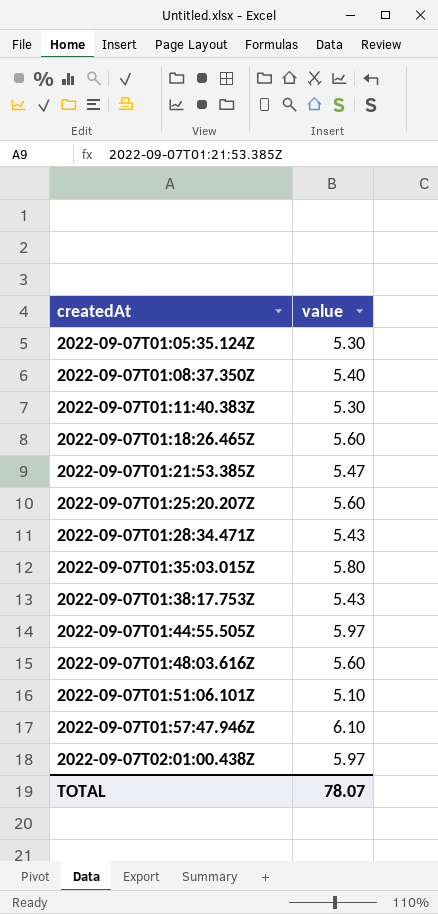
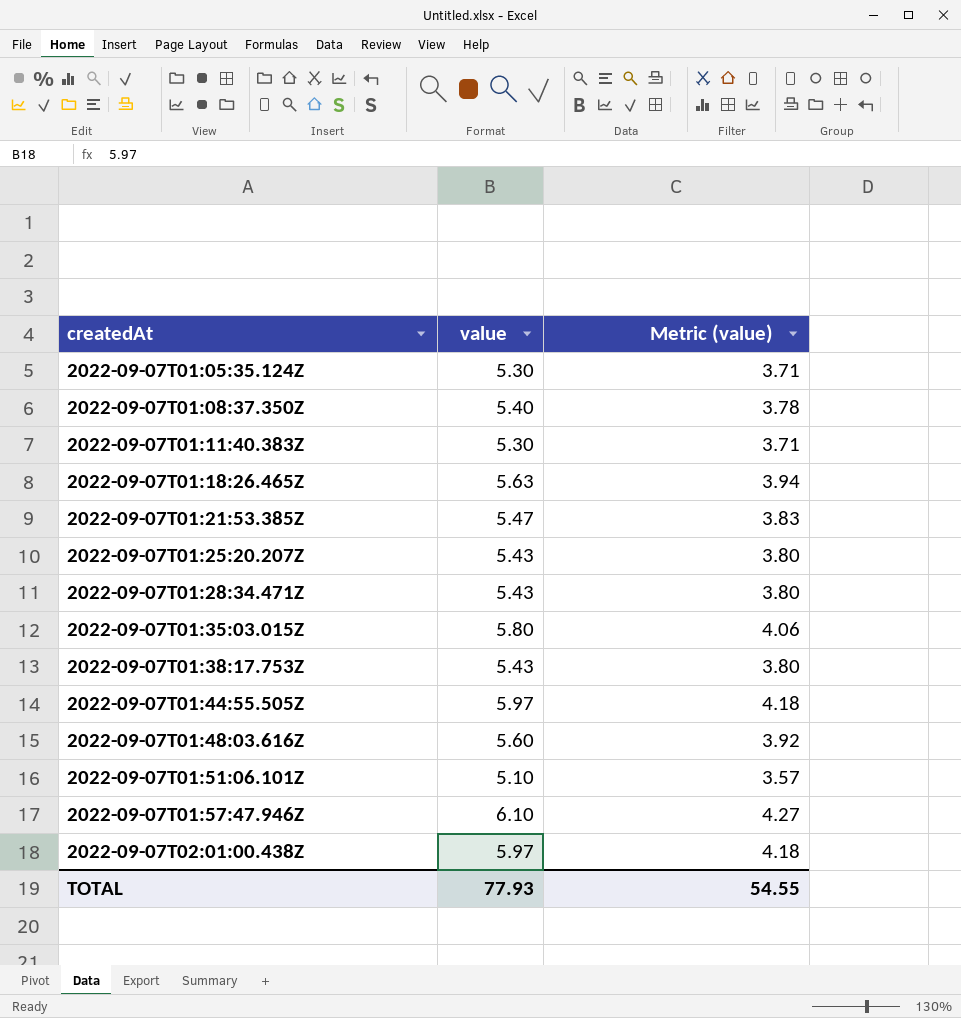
column Metric (value) | formula: none -> [value] * 0.7
2022-09-07T01:18:26.465Z | value: 5.60 -> 5.63
2022-09-07T01:25:20.207Z | value: 5.60 -> 5.43
TOTAL | value: 78.07 -> 77.93

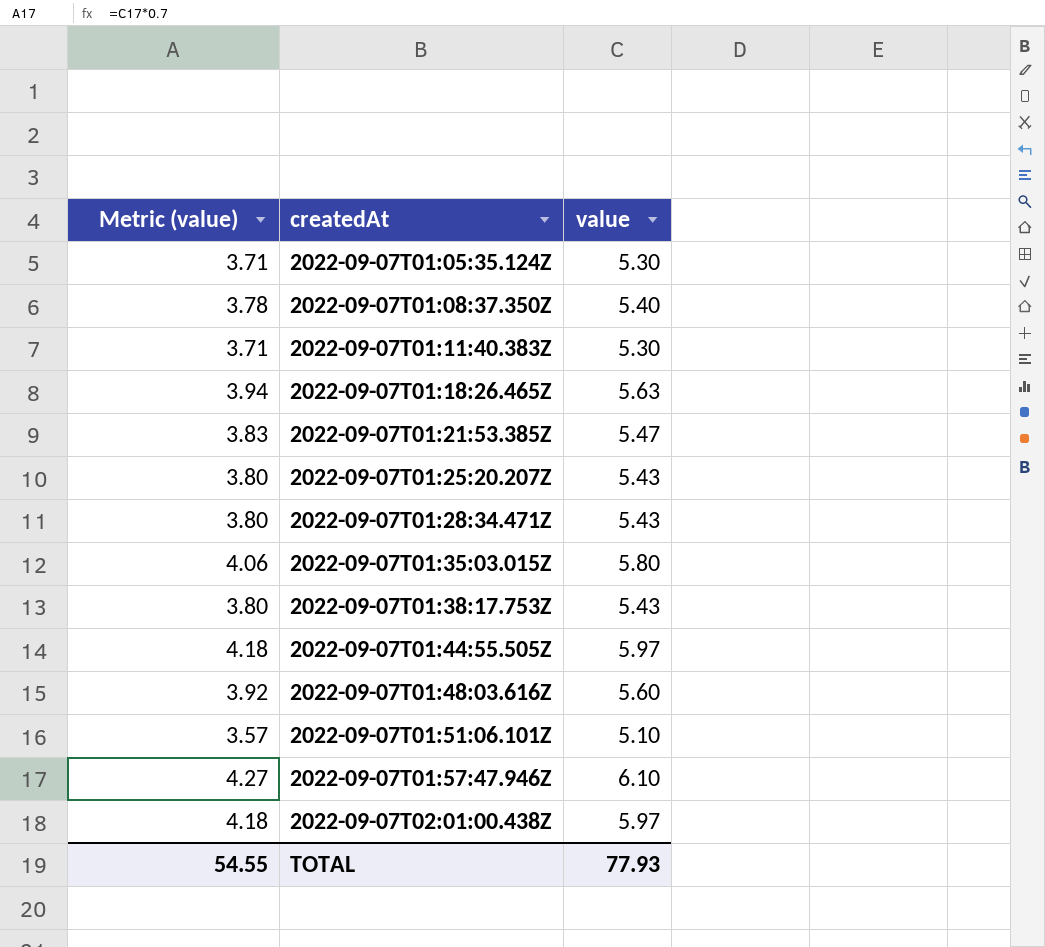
column Metric (value) | position: 3 -> 1

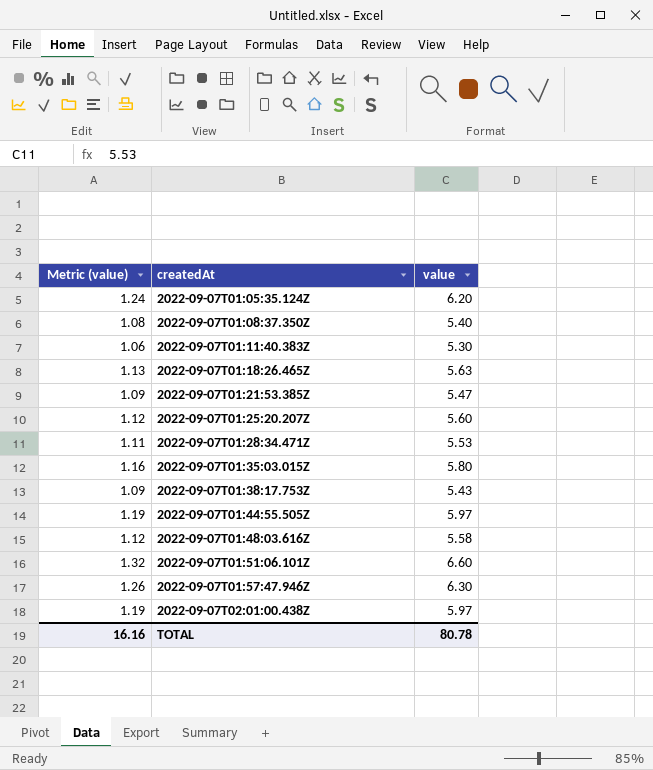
column Metric (value) | formula: [value] * 0.7 -> [value] * 0.2
2022-09-07T01:05:35.124Z | value: 5.30 -> 6.20
2022-09-07T01:25:20.207Z | value: 5.43 -> 5.60
2022-09-07T01:28:34.471Z | value: 5.43 -> 5.53
2022-09-07T01:48:03.616Z | value: 5.60 -> 5.58
2022-09-07T01:51:06.101Z | value: 5.10 -> 6.60
2022-09-07T01:57:47.946Z | value: 6.10 -> 6.30
TOTAL | Metric (value): 54.55 -> 16.16
TOTAL | value: 77.93 -> 80.78

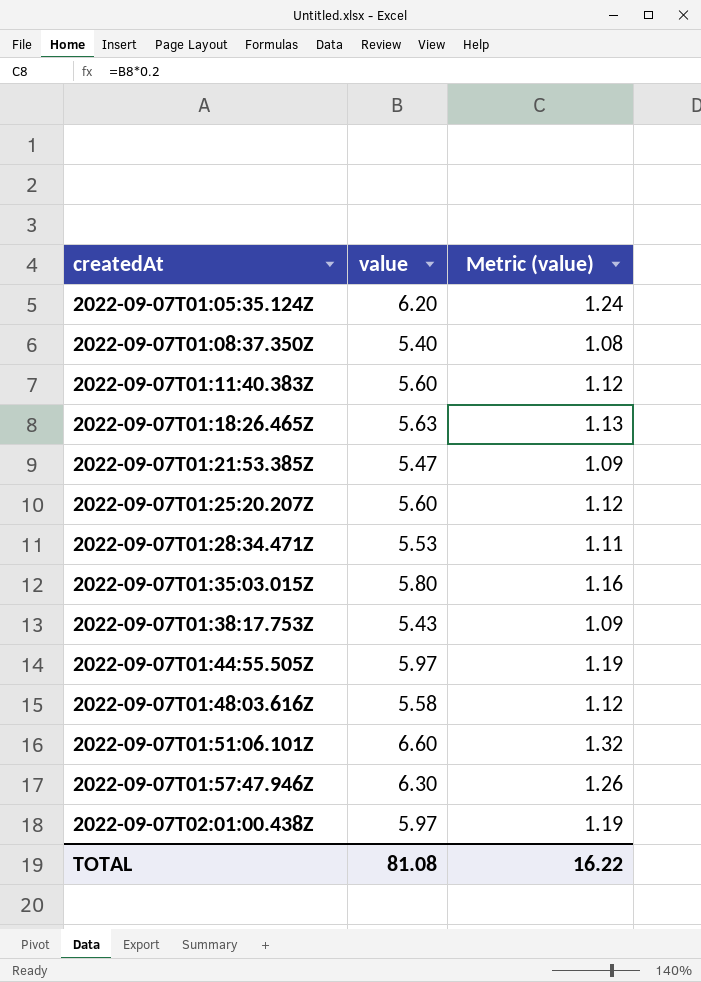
column Metric (value) | position: 1 -> 3
2022-09-07T01:11:40.383Z | value: 5.30 -> 5.60
2022-09-07T01:11:40.383Z | Metric (value): 1.06 -> 1.12
TOTAL | value: 80.78 -> 81.08
TOTAL | Metric (value): 16.16 -> 16.22

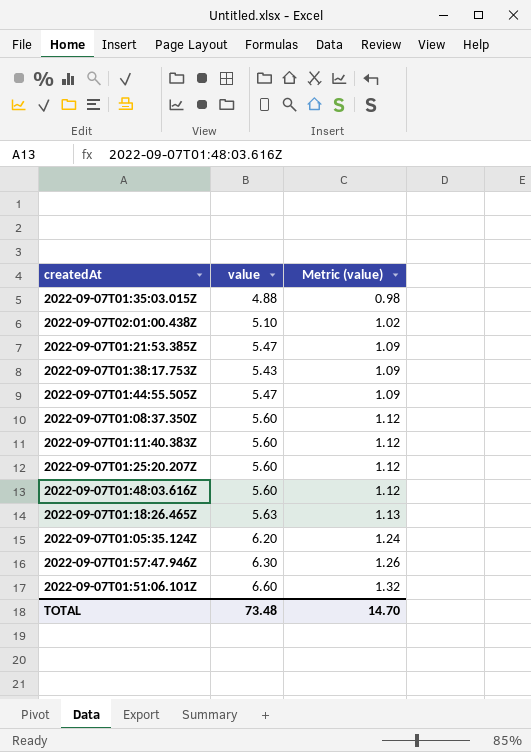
row order: createdAt ascending -> Metric (value) ascending
row 2022-09-07T01:28:34.471Z: 5.53 | 1.11 -> none
2022-09-07T01:35:03.015Z | value: 5.80 -> 4.88
2022-09-07T01:35:03.015Z | Metric (value): 1.16 -> 0.98
2022-09-07T02:01:00.438Z | value: 5.97 -> 5.10
2022-09-07T02:01:00.438Z | Metric (value): 1.19 -> 1.02
2022-09-07T01:44:55.505Z | value: 5.97 -> 5.47
2022-09-07T01:44:55.505Z | Metric (value): 1.19 -> 1.09
2022-09-07T01:08:37.350Z | value: 5.40 -> 5.60
2022-09-07T01:08:37.350Z | Metric (value): 1.08 -> 1.12
2022-09-07T01:48:03.616Z | value: 5.58 -> 5.60
TOTAL | value: 81.08 -> 73.48
TOTAL | Metric (value): 16.22 -> 14.70

